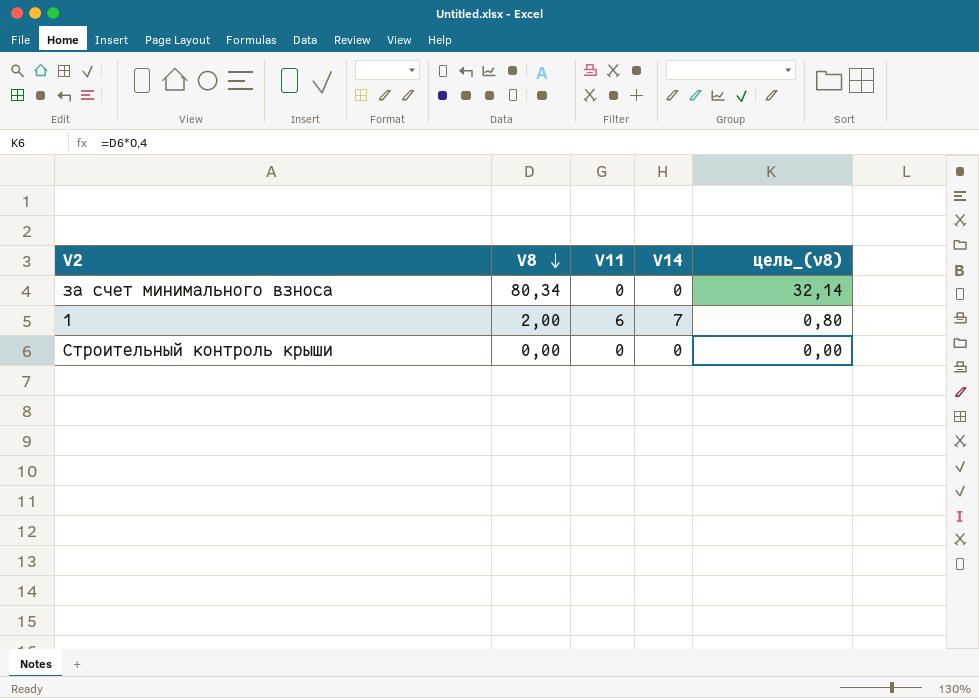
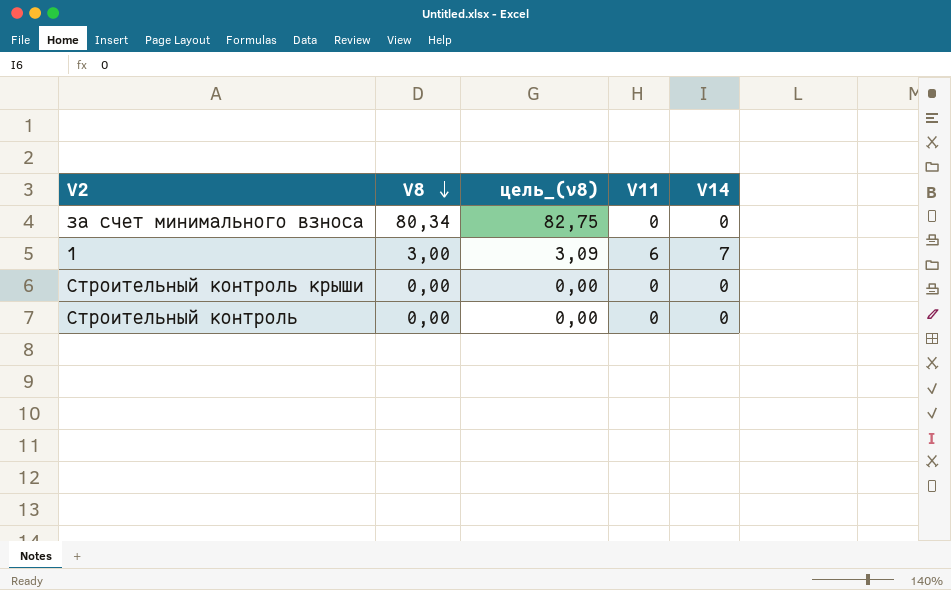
column цель_(v8) | formula: [V8] * 0,4 -> [V8] * 1,03
column цель_(v8) | position: 5 -> 3
1 | V8: 2,00 -> 3,00
row Строительный контроль: none -> 0,00 | 0,00 | 0 | 0

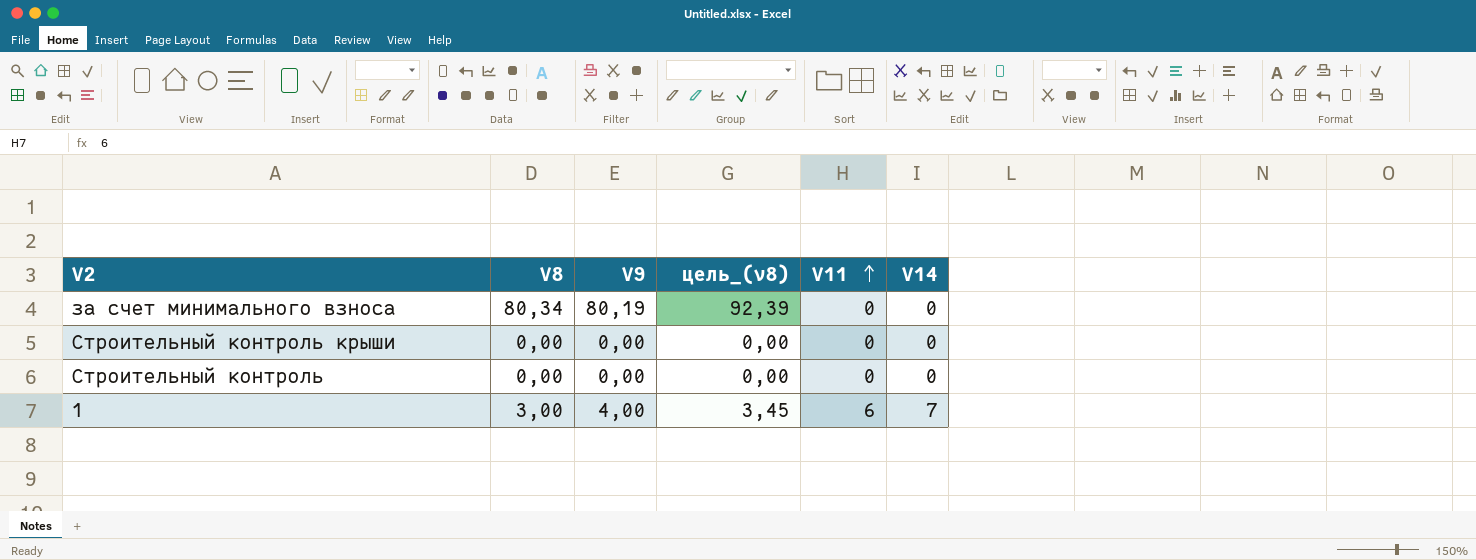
row order: V8 descending -> V11 ascending
column V9 | position: none -> 3
column цель_(v8) | formula: [V8] * 1,03 -> [V8] * 1,15

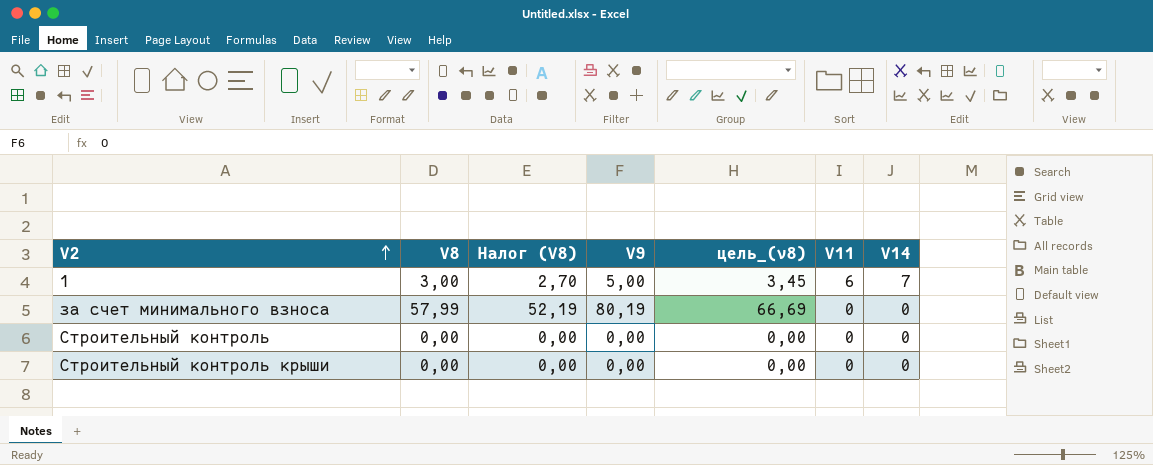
row order: V11 ascending -> V2 ascending
column Налог (V8) | formula: none -> [V8] * 0,9
1 | V9: 4,00 -> 5,00
за счет минимального взноса | V8: 80,34 -> 57,99
за счет минимального взноса | цель_(v8): 92,39 -> 66,69

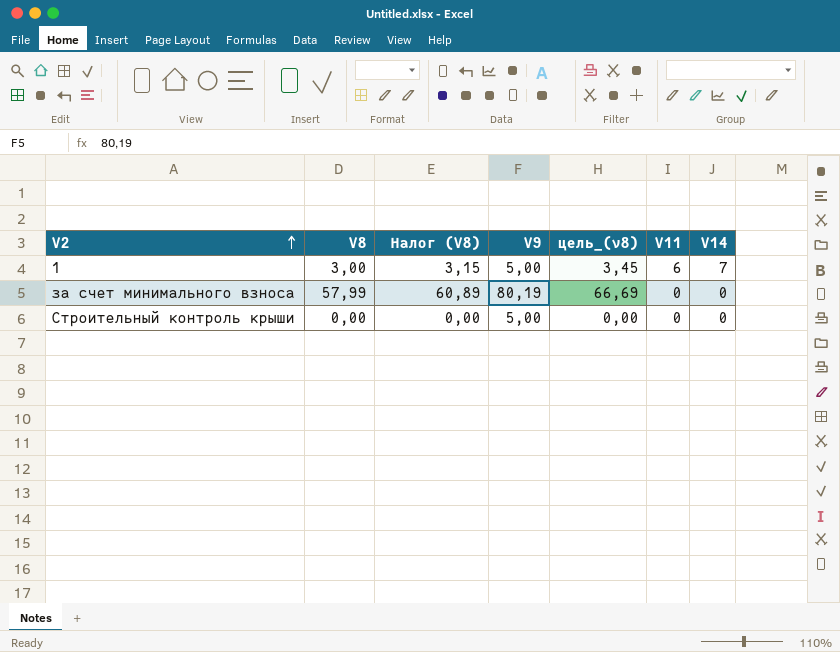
column Налог (V8) | formula: [V8] * 0,9 -> [V8] * 1,05
row Строительный контроль: 0,00 | 0,00 | 0,00 | 0,00 | 0 | 0 -> none
Строительный контроль крыши | V9: 0,00 -> 5,00

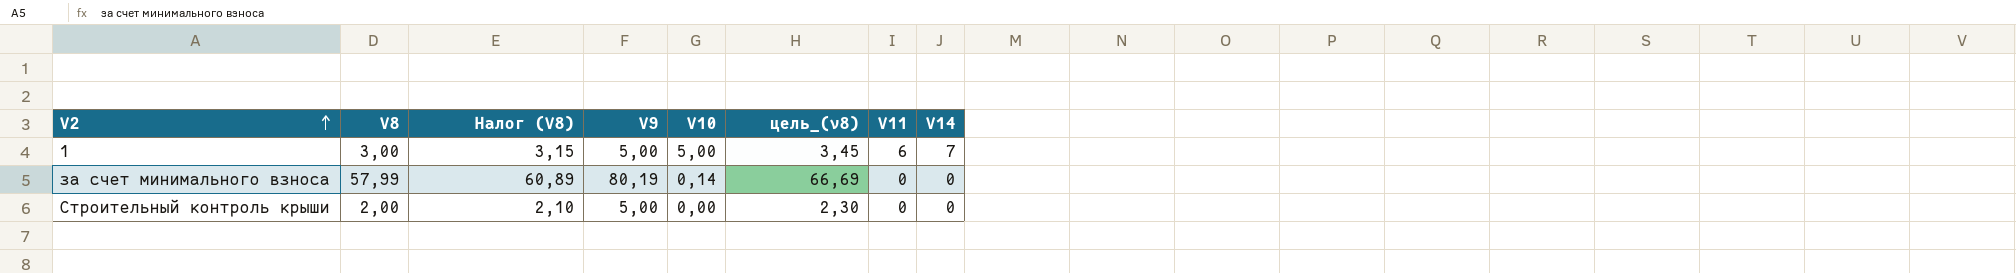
column V10 | position: none -> 5
Строительный контроль крыши | V8: 0,00 -> 2,00
Строительный контроль крыши | Налог (V8): 0,00 -> 2,10
Строительный контроль крыши | цель_(v8): 0,00 -> 2,30

